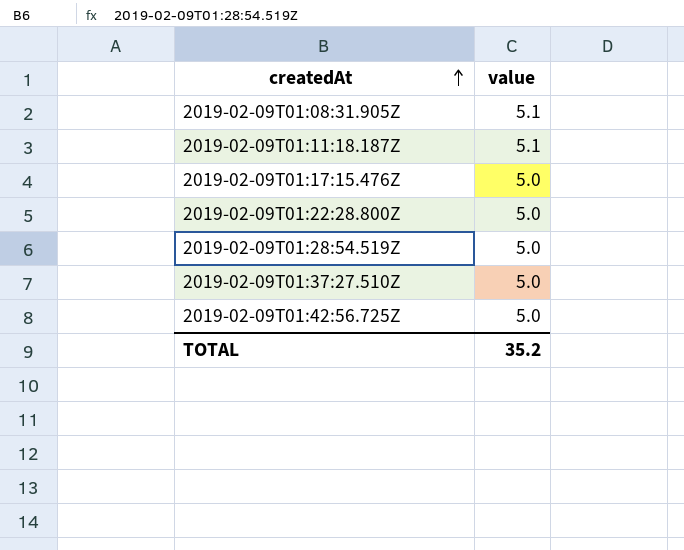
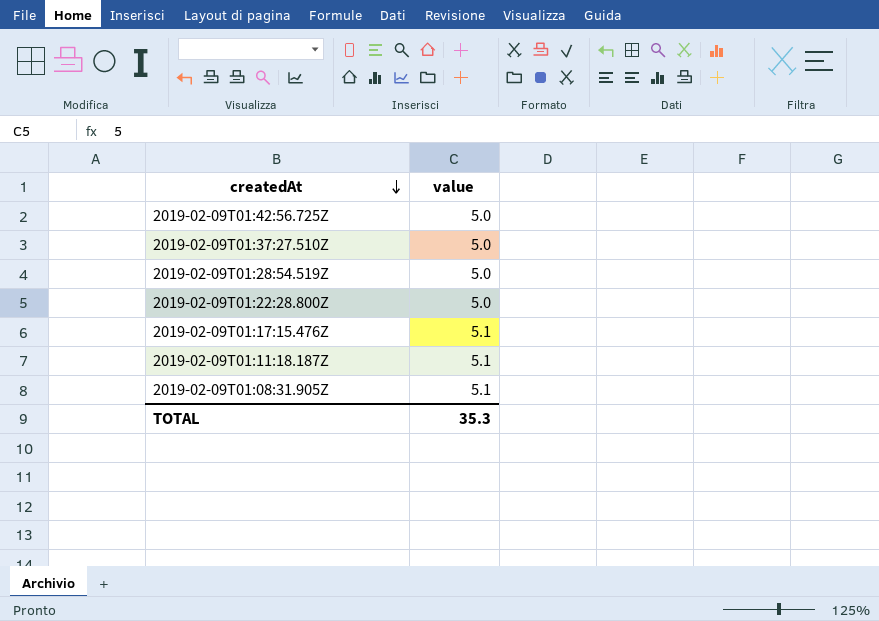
row order: createdAt ascending -> createdAt descending
2019-02-09T01:17:15.476Z | value: 5.0 -> 5.1
TOTAL | value: 35.2 -> 35.3

